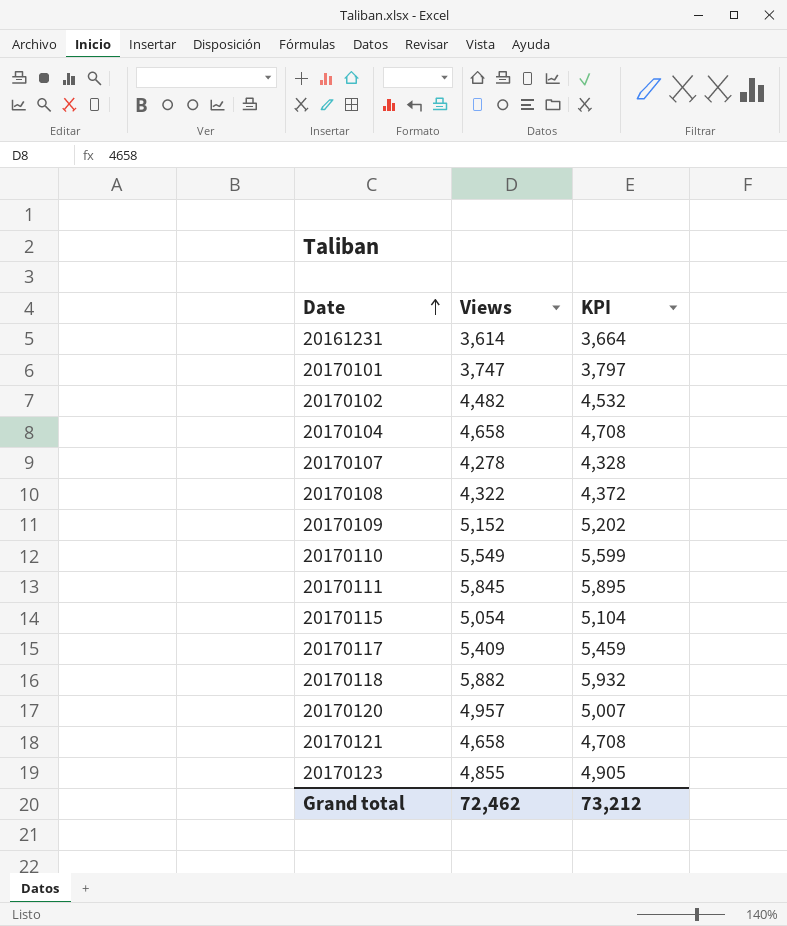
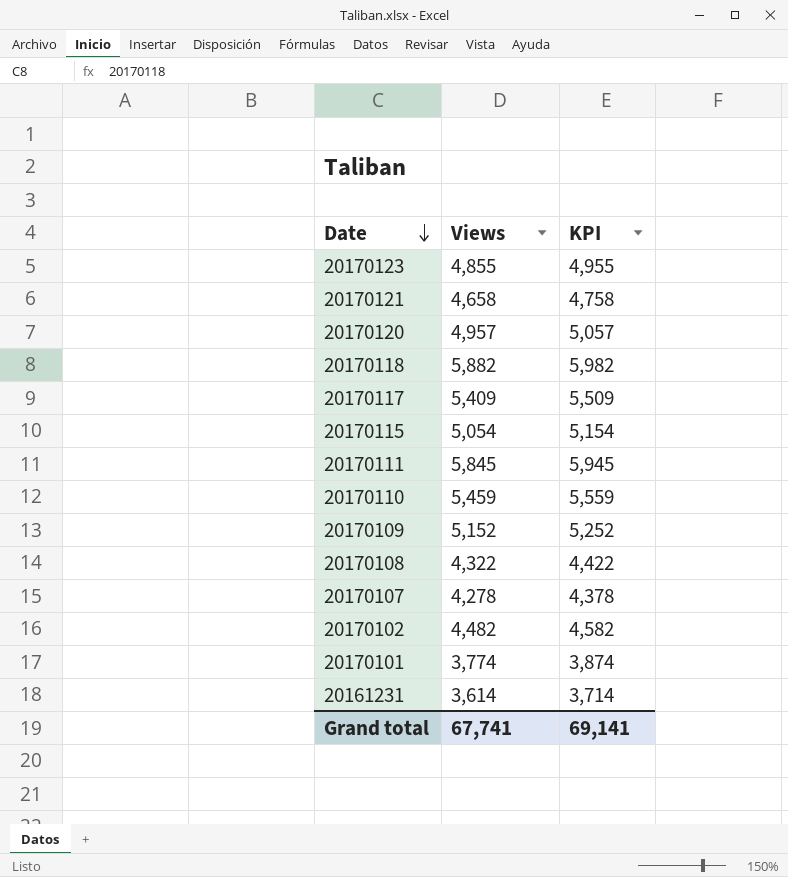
row order: Date ascending -> Date descending
column KPI | formula: [Views] + 50 -> [Views] + 100
row 20170104: 4,658 | 4,708 -> none
20170110 | Views: 5,549 -> 5,459
20170101 | Views: 3,747 -> 3,774
Grand total | Views: 72,462 -> 67,741
Grand total | KPI: 73,212 -> 69,141

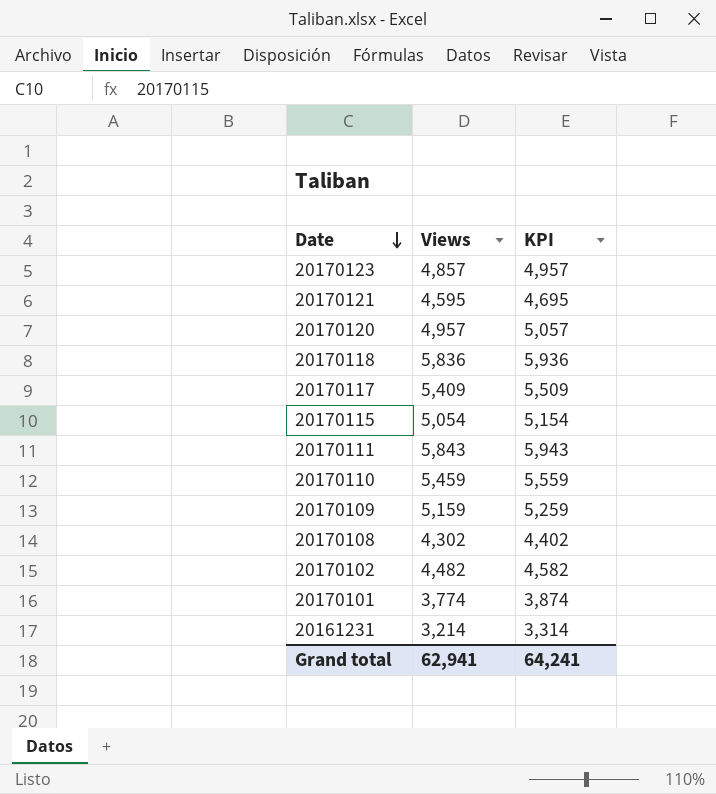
row 20170107: 4,278 | 4,378 -> none
20170123 | Views: 4,855 -> 4,857
20170123 | KPI: 4,955 -> 4,957
20170121 | Views: 4,658 -> 4,595
20170121 | KPI: 4,758 -> 4,695
20170118 | Views: 5,882 -> 5,836
20170118 | KPI: 5,982 -> 5,936
20170111 | Views: 5,845 -> 5,843
20170111 | KPI: 5,945 -> 5,943
20170109 | Views: 5,152 -> 5,159
20170109 | KPI: 5,252 -> 5,259
20170108 | Views: 4,322 -> 4,302
20170108 | KPI: 4,422 -> 4,402
20161231 | Views: 3,614 -> 3,214
20161231 | KPI: 3,714 -> 3,314
Grand total | Views: 67,741 -> 62,941
Grand total | KPI: 69,141 -> 64,241

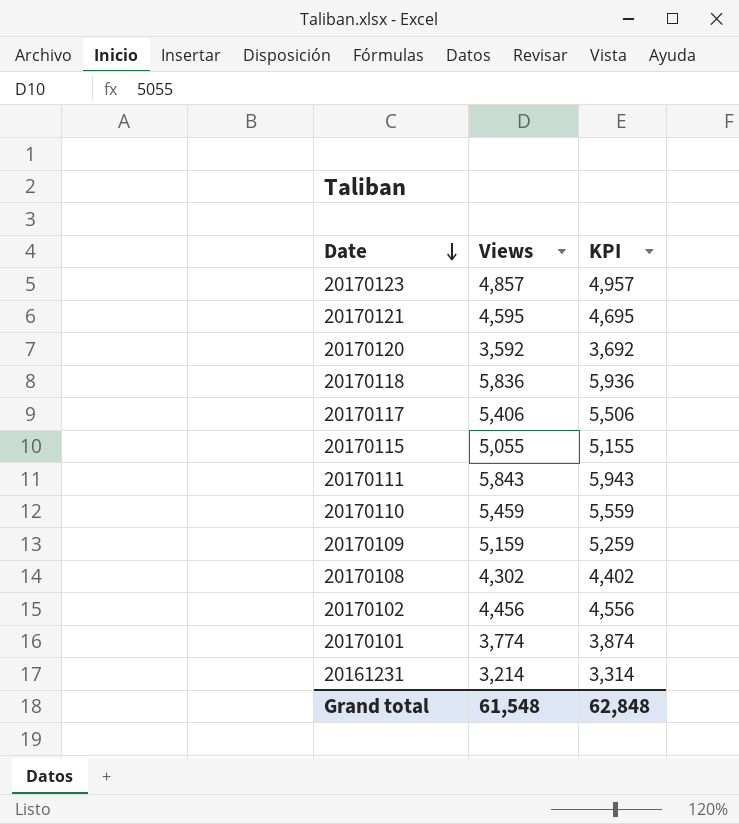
20170120 | Views: 4,957 -> 3,592
20170120 | KPI: 5,057 -> 3,692
20170117 | Views: 5,409 -> 5,406
20170117 | KPI: 5,509 -> 5,506
20170115 | Views: 5,054 -> 5,055
20170115 | KPI: 5,154 -> 5,155
20170102 | Views: 4,482 -> 4,456
20170102 | KPI: 4,582 -> 4,556
Grand total | Views: 62,941 -> 61,548
Grand total | KPI: 64,241 -> 62,848

